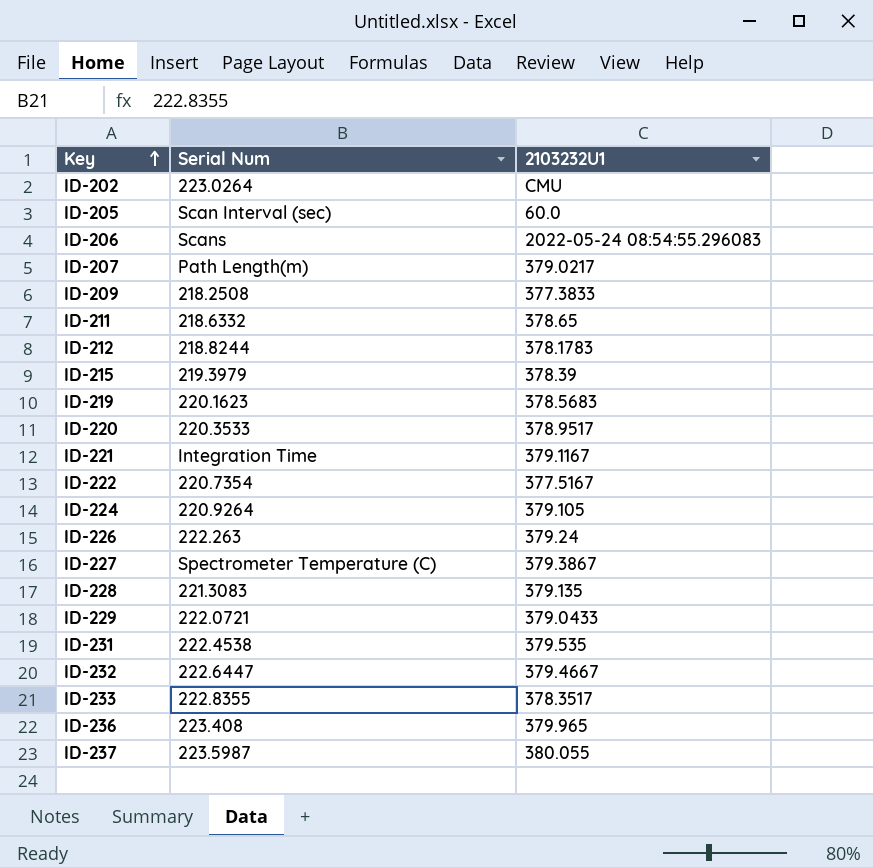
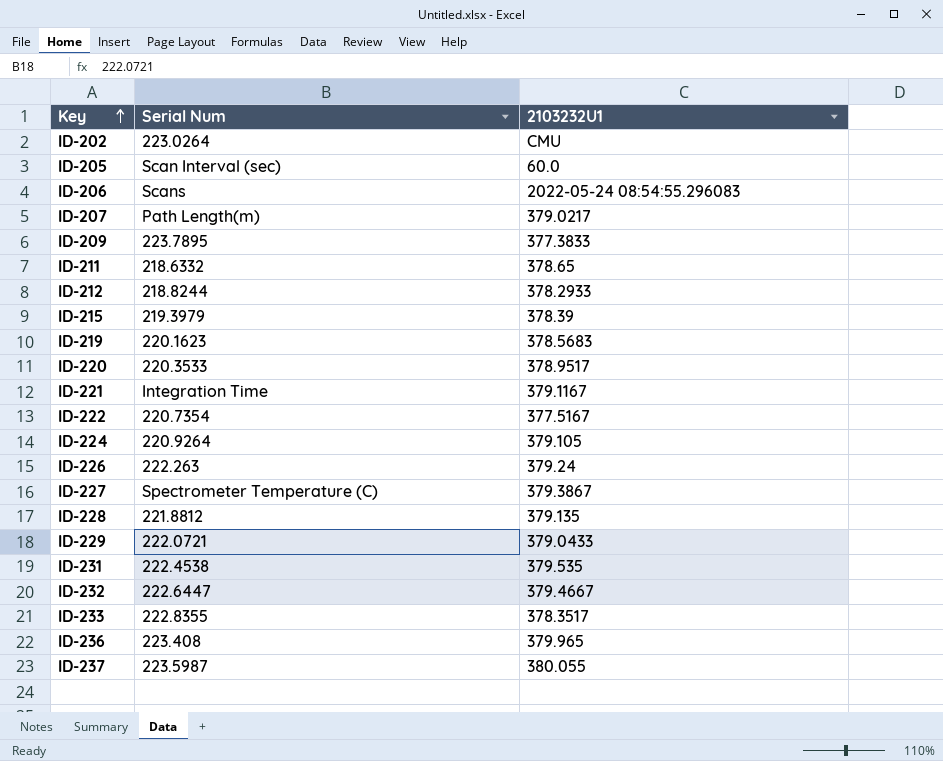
ID-209 | Serial Num: 218.2508 -> 223.7895
ID-212 | 2103232U1: 378.1783 -> 378.2933
ID-228 | Serial Num: 221.3083 -> 221.8812

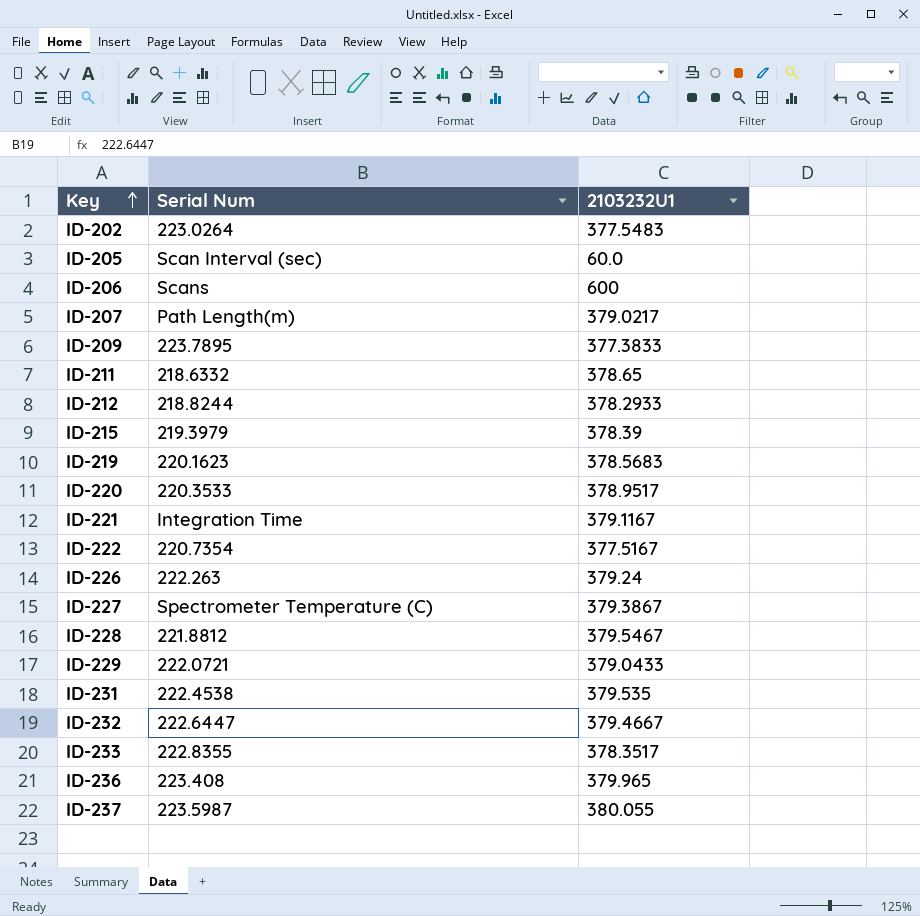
row ID-224: 220.9264 | 379.105 -> none
ID-202 | 2103232U1: CMU -> 377.5483
ID-206 | 2103232U1: 2022-05-24 08:54:55.296083 -> 600
ID-228 | 2103232U1: 379.135 -> 379.5467

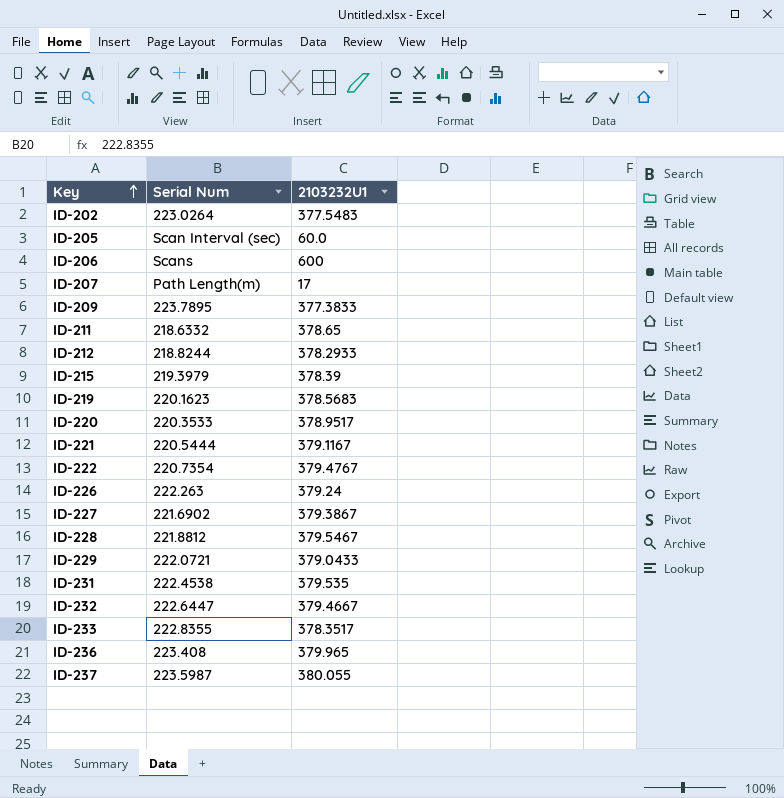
ID-207 | 2103232U1: 379.0217 -> 17
ID-221 | Serial Num: Integration Time -> 220.5444
ID-222 | 2103232U1: 377.5167 -> 379.4767
ID-227 | Serial Num: Spectrometer Temperature (C) -> 221.6902

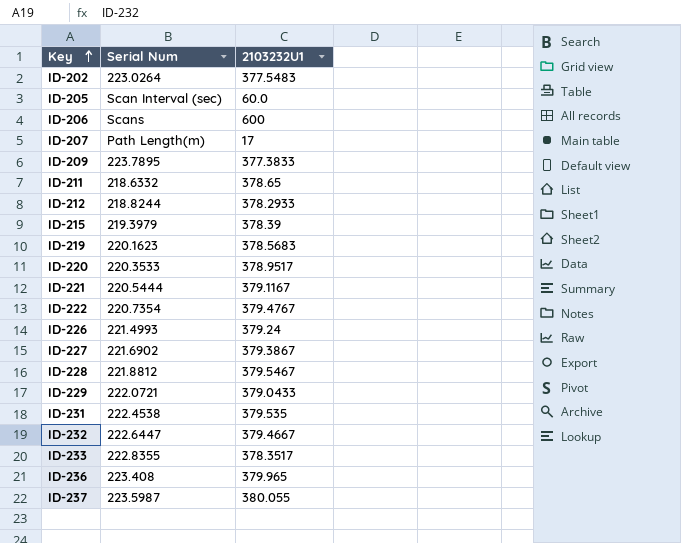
ID-226 | Serial Num: 222.263 -> 221.4993

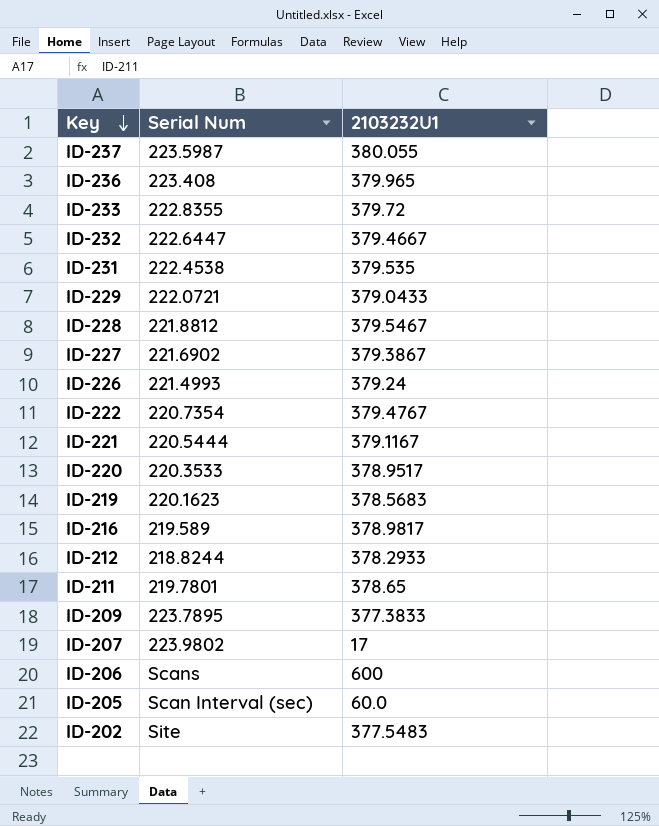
row order: Key ascending -> Key descending
row ID-215: 219.3979 | 378.39 -> none
ID-233 | 2103232U1: 378.3517 -> 379.72
row ID-216: none -> 219.589 | 378.9817
ID-211 | Serial Num: 218.6332 -> 219.7801
ID-207 | Serial Num: Path Length(m) -> 223.9802
ID-202 | Serial Num: 223.0264 -> Site

